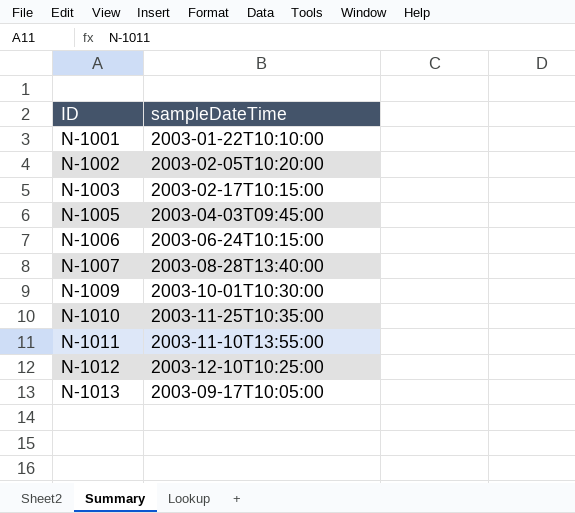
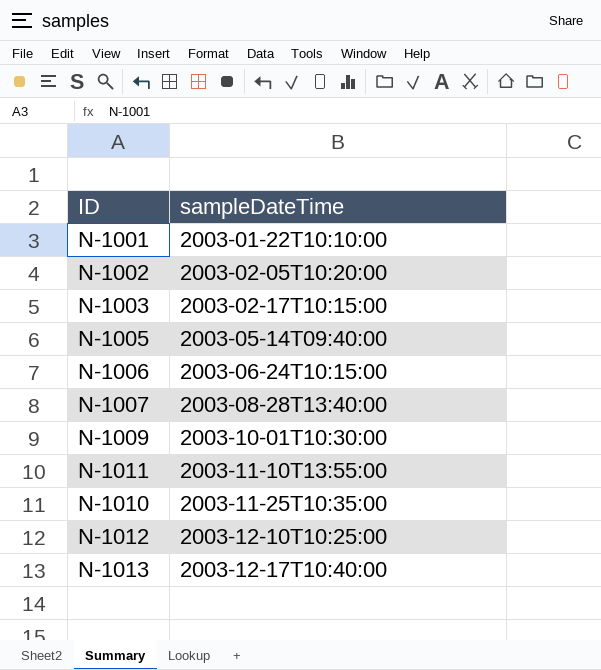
row order: ID ascending -> sampleDateTime ascending
N-1005 | sampleDateTime: 2003-04-03T09:45:00 -> 2003-05-14T09:40:00
N-1013 | sampleDateTime: 2003-09-17T10:05:00 -> 2003-12-17T10:40:00

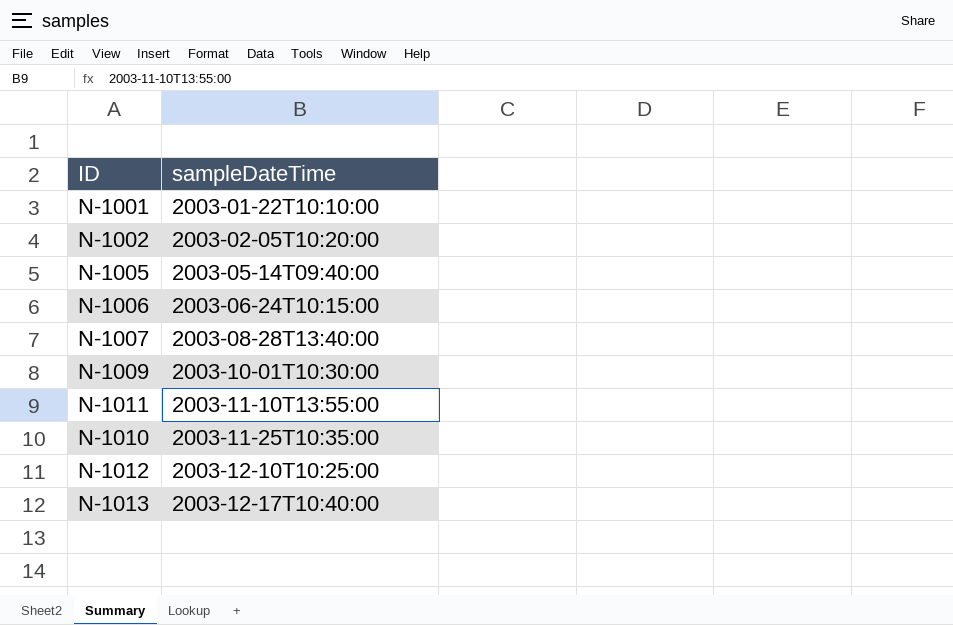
row N-1003: 2003-02-17T10:15:00 -> none

